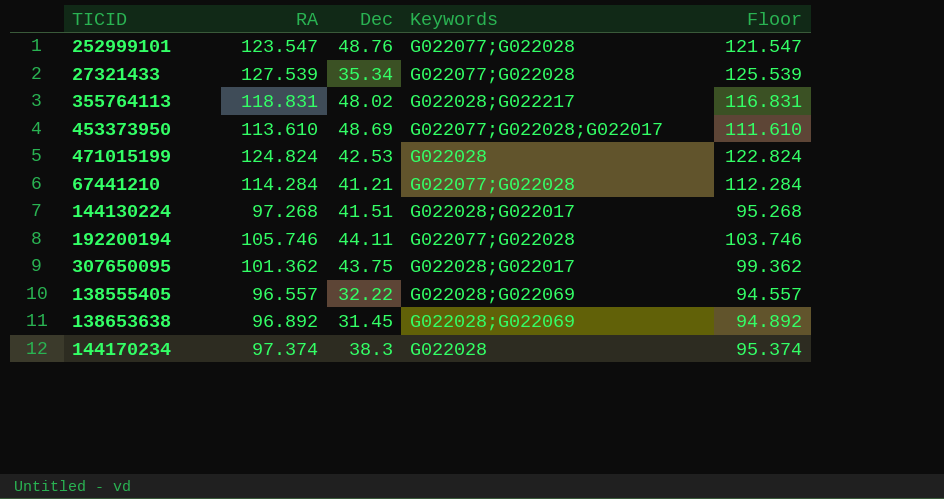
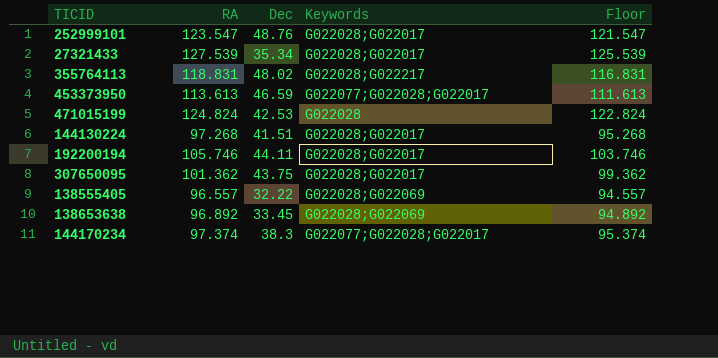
row 67441210: 114.284 | 41.21 | G022077;G022028 | 112.284 -> none
252999101 | Keywords: G022077;G022028 -> G022028;G022017
27321433 | Keywords: G022077;G022028 -> G022028;G022017
453373950 | RA: 113.610 -> 113.613
453373950 | Dec: 48.69 -> 46.59
453373950 | Floor: 111.610 -> 111.613
192200194 | Keywords: G022077;G022028 -> G022028;G022017
138653638 | Dec: 31.45 -> 33.45
144170234 | Keywords: G022028 -> G022077;G022028;G022017

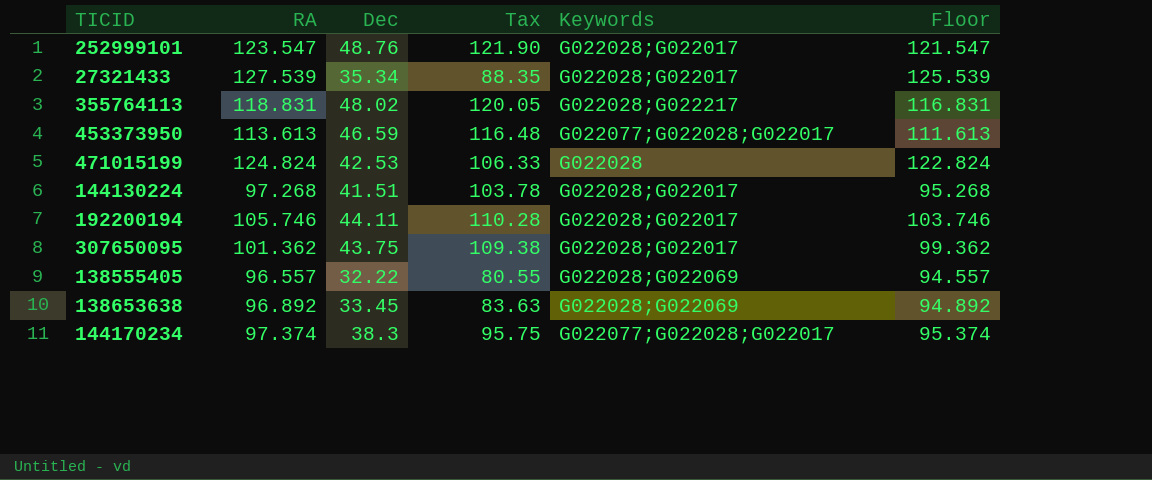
column Tax | formula: none -> [Dec] * 2.5

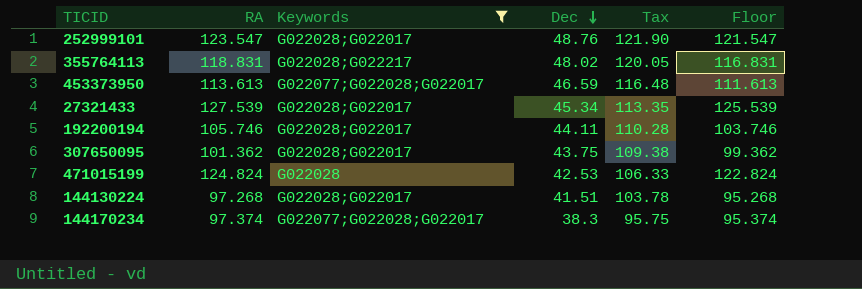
filter: none -> Keywords != G022028;G022069
row order: none -> Dec descending
column Keywords | position: 5 -> 3
27321433 | Dec: 35.34 -> 45.34
27321433 | Tax: 88.35 -> 113.35

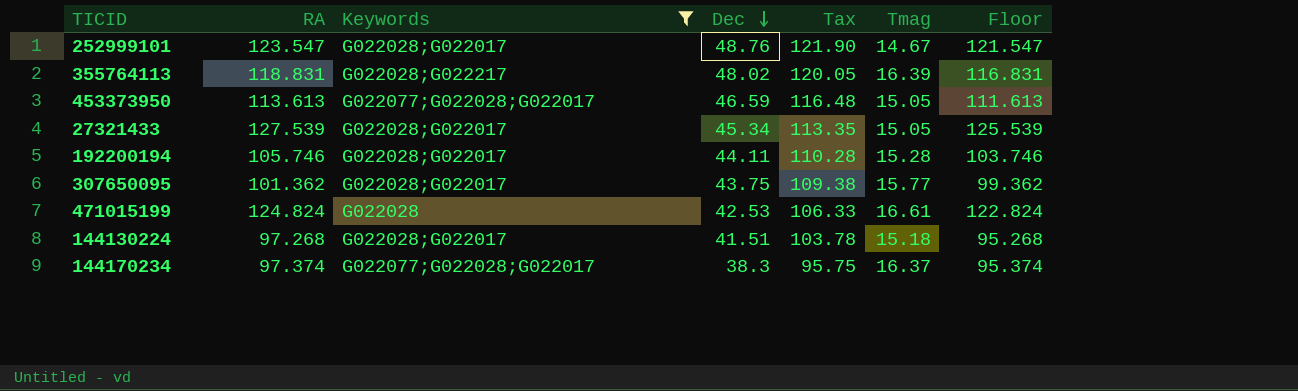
column Tmag | position: none -> 6

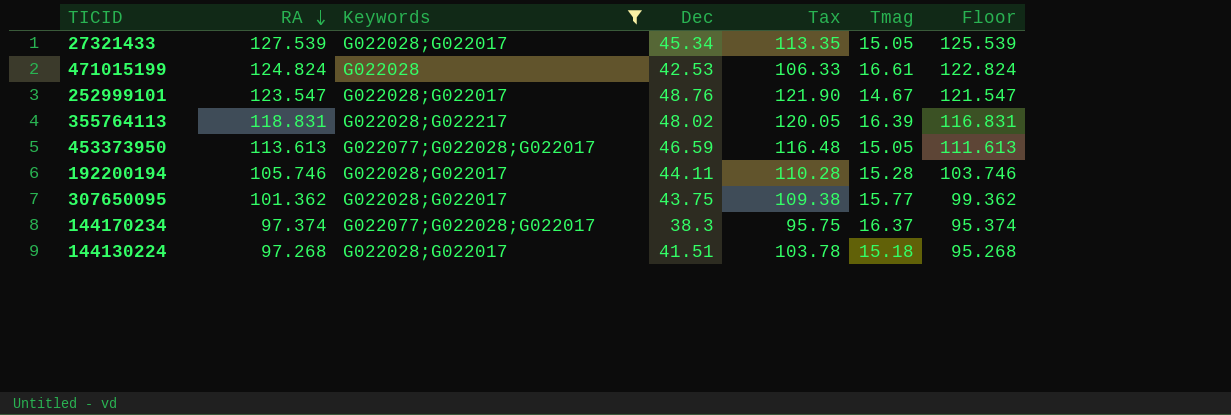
row order: Dec descending -> RA descending

